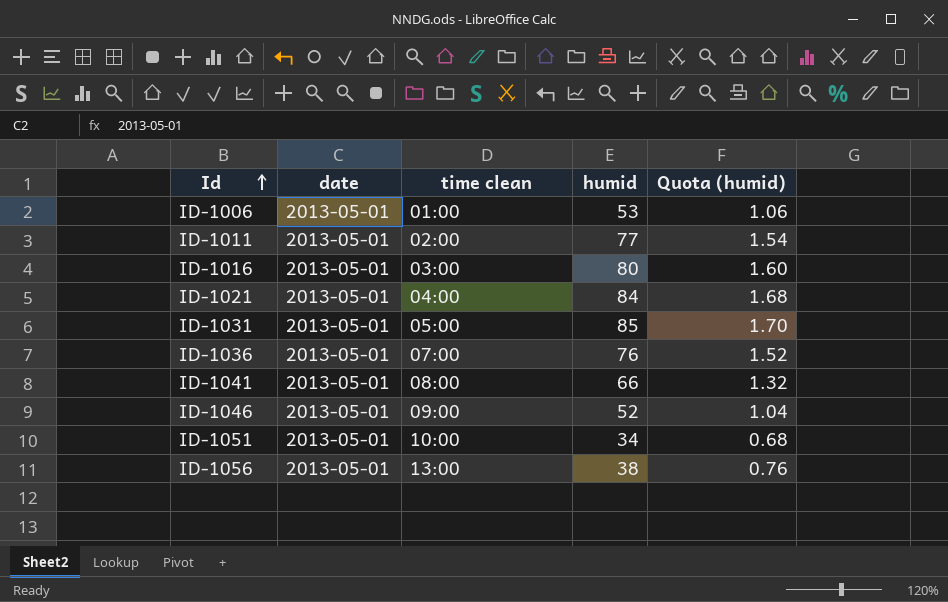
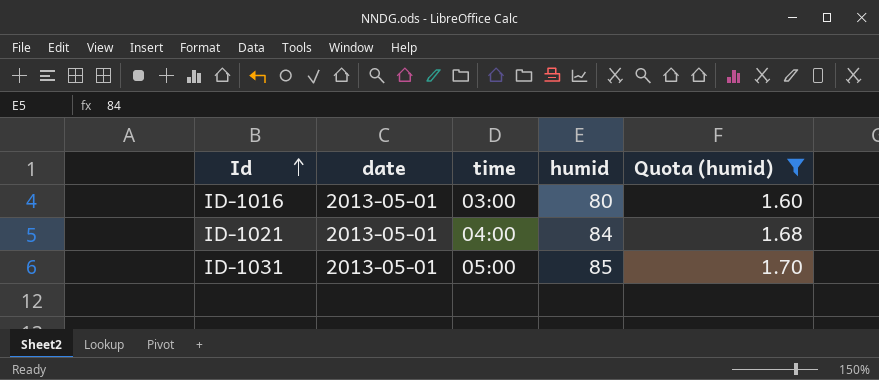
filter: none -> Quota (humid) >= 1.60
column name: time clean -> time

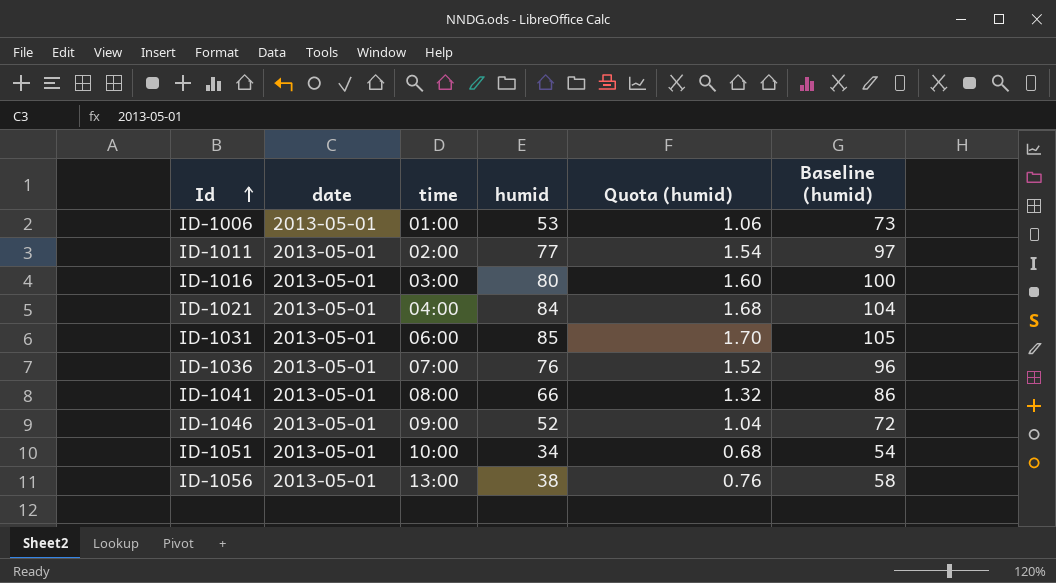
filter: Quota (humid) >= 1.60 -> none
column Baseline (humid) | formula: none -> [humid] + 20
ID-1031 | time: 05:00 -> 06:00

